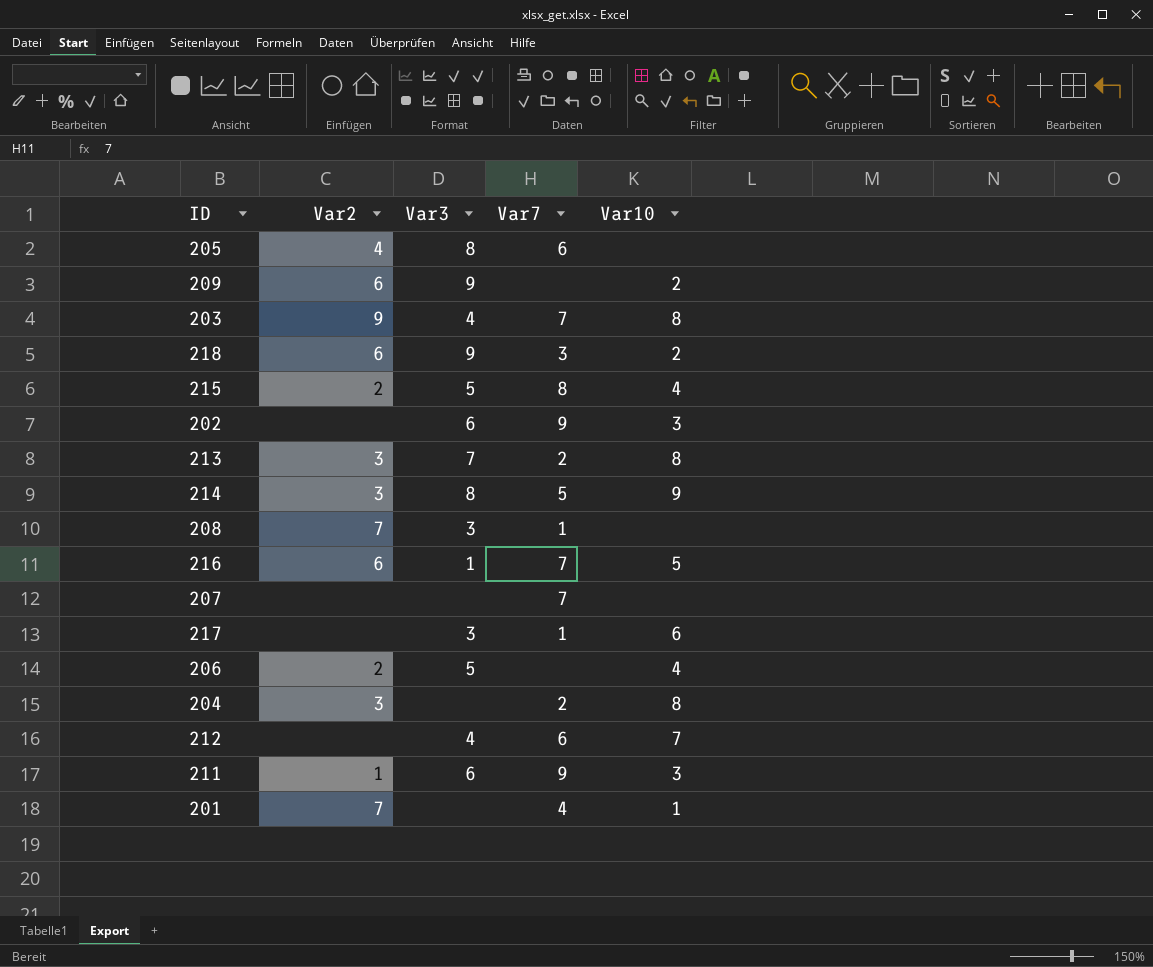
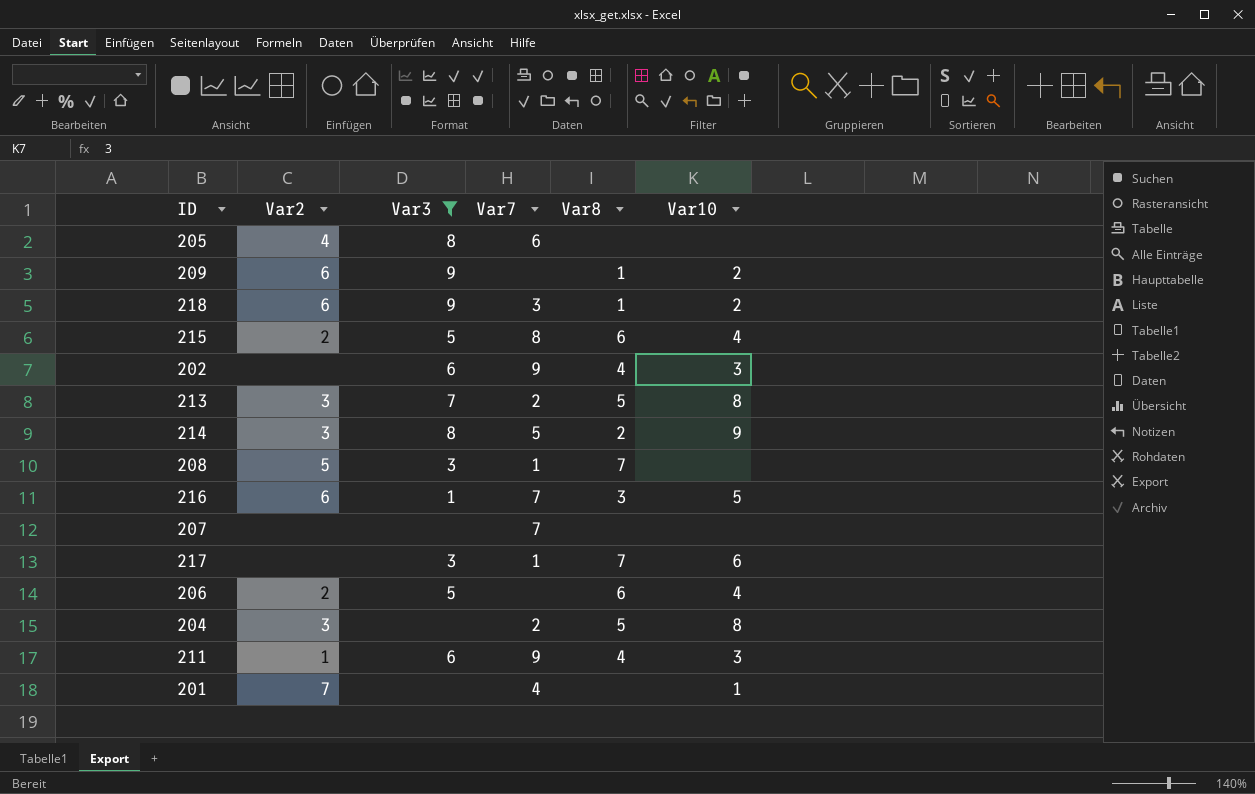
filter: none -> Var3 != 4
column Var8 | position: none -> 5
208 | Var2: 7 -> 5

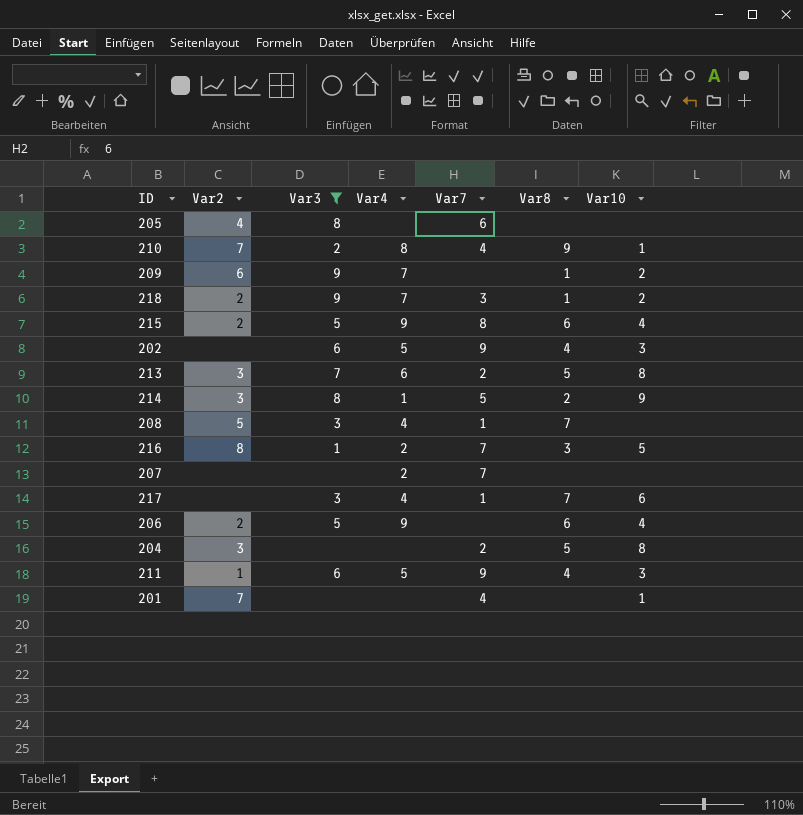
column Var4 | position: none -> 4
row 210: none -> 7 | 2 | 8 | 4 | 9 | 1
218 | Var2: 6 -> 2
216 | Var2: 6 -> 8

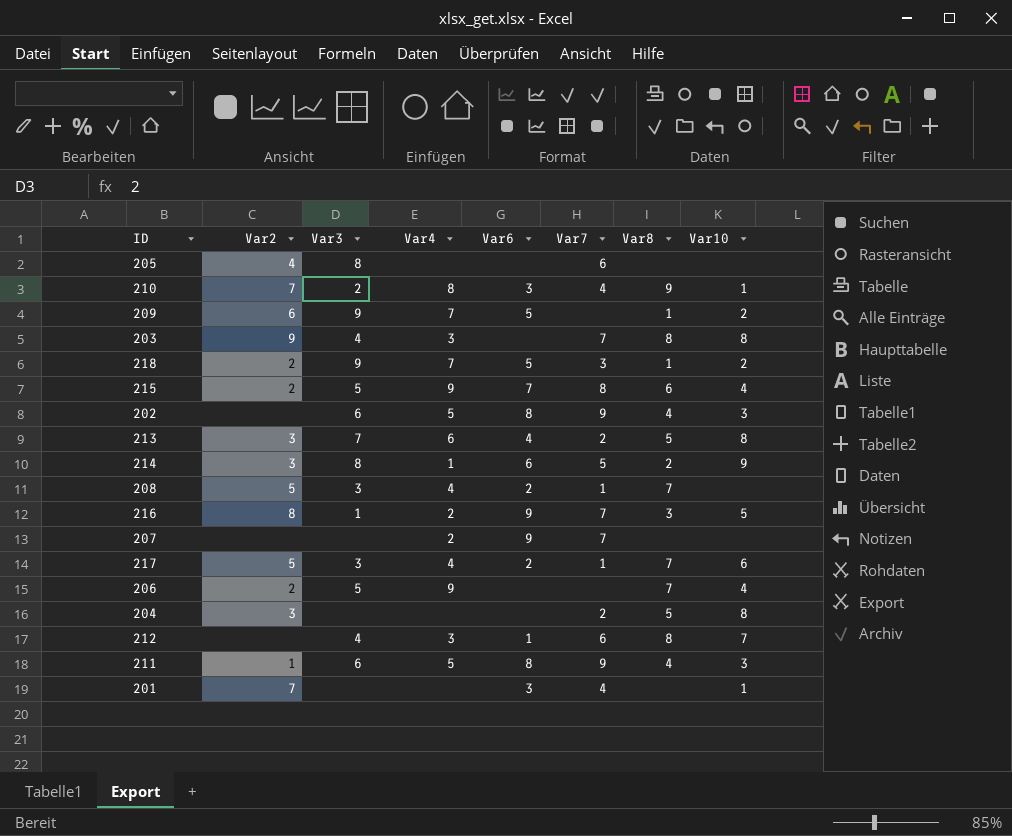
filter: Var3 != 4 -> none
column Var6 | position: none -> 5
217 | Var2: none -> 5
206 | Var8: 6 -> 7

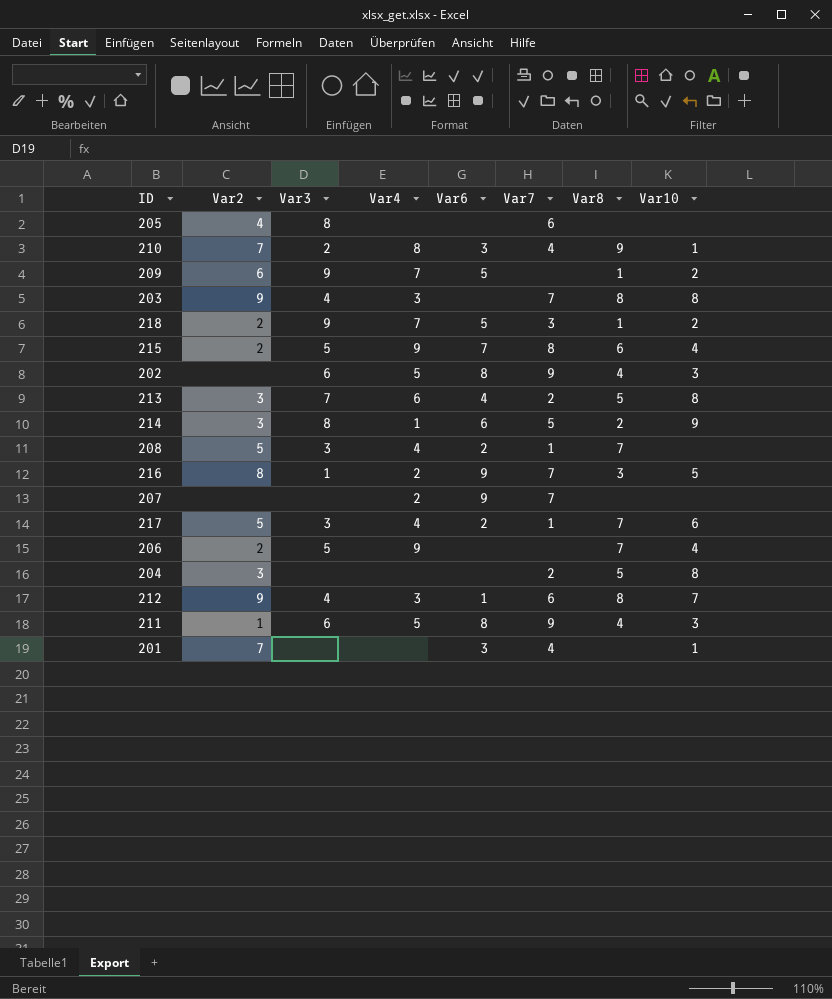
212 | Var2: none -> 9

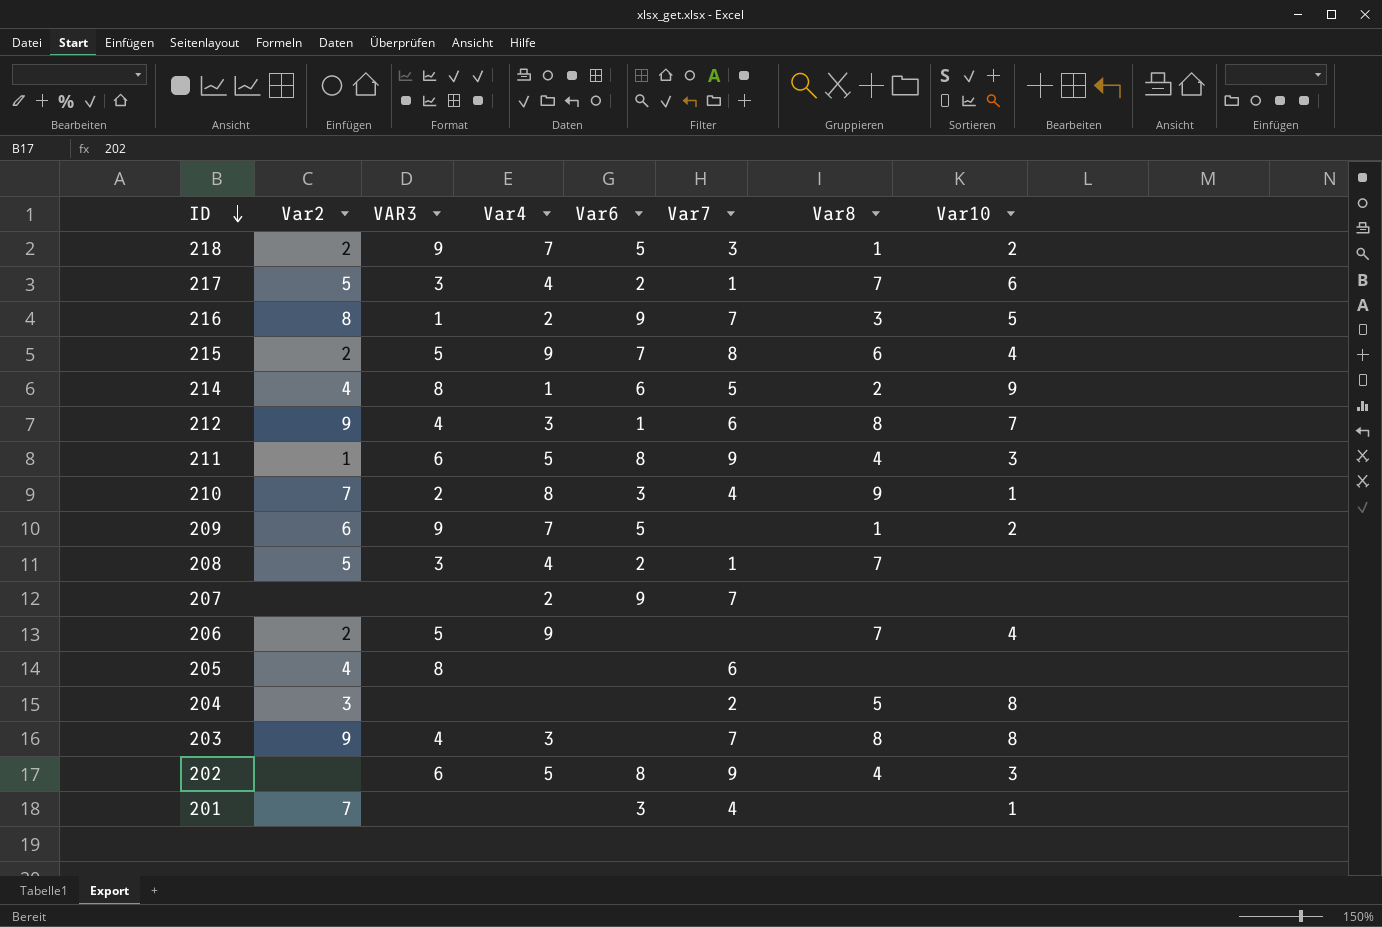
row order: none -> ID descending
column name: Var3 -> VAR3
row 213: 3 | 7 | 6 | 4 | 2 | 5 | 8 -> none
214 | Var2: 3 -> 4

